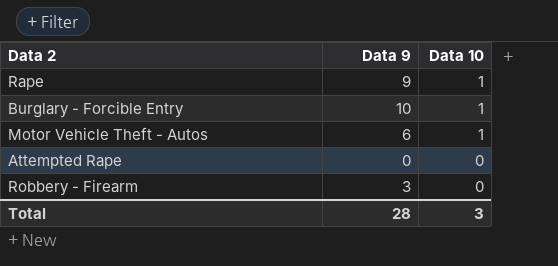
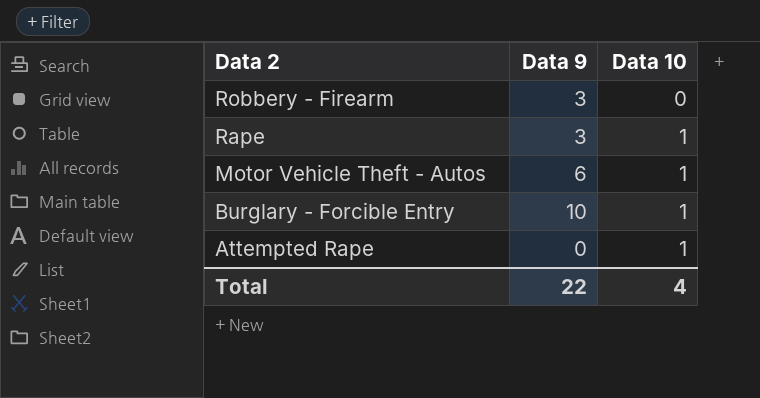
row order: Data 10 descending -> Data 2 descending
Rape | Data 9: 9 -> 3
Attempted Rape | Data 10: 0 -> 1
Total | Data 9: 28 -> 22
Total | Data 10: 3 -> 4

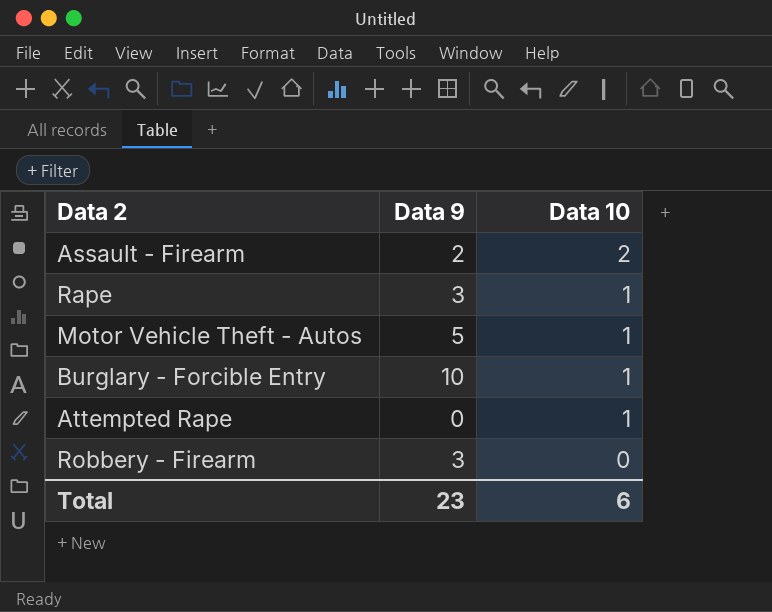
row order: Data 2 descending -> Data 10 descending
row Assault - Firearm: none -> 2 | 2
Motor Vehicle Theft - Autos | Data 9: 6 -> 5
Total | Data 9: 22 -> 23
Total | Data 10: 4 -> 6

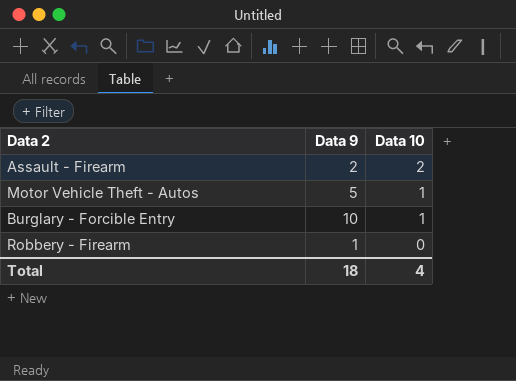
row Rape: 3 | 1 -> none
row Attempted Rape: 0 | 1 -> none
Robbery - Firearm | Data 9: 3 -> 1
Total | Data 9: 23 -> 18
Total | Data 10: 6 -> 4

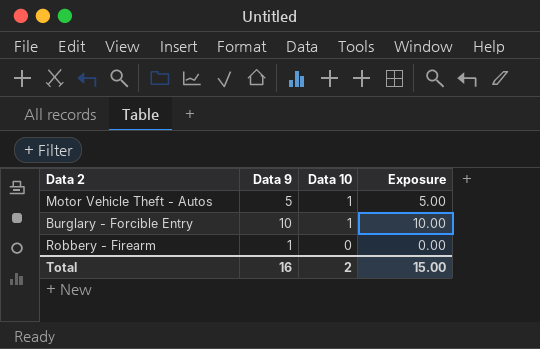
column Exposure | formula: none -> [Data 9] * [Data 10]
row Assault - Firearm: 2 | 2 -> none
Total | Data 9: 18 -> 16
Total | Data 10: 4 -> 2

